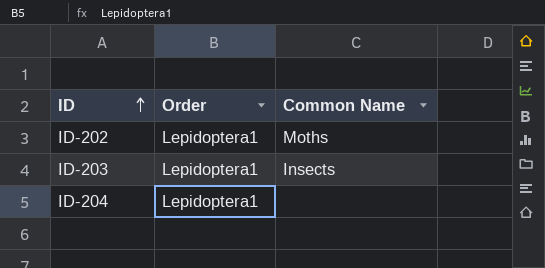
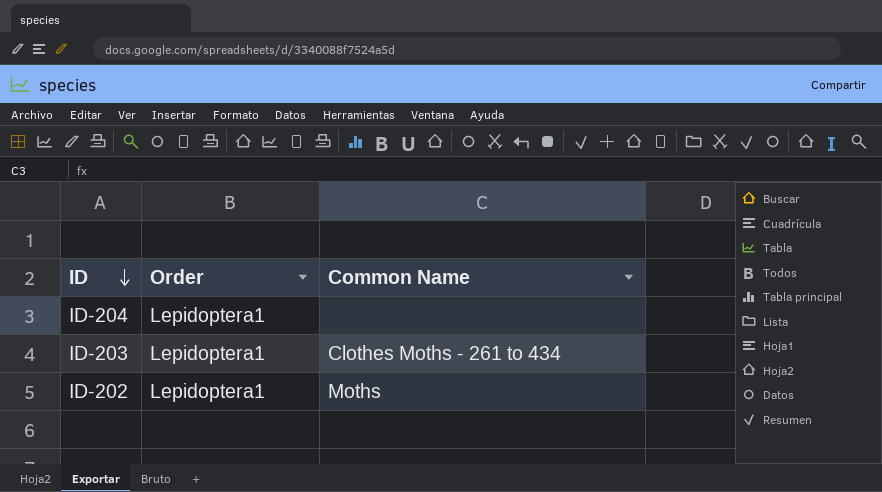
row order: ID ascending -> ID descending
ID-203 | Common Name: Insects -> Clothes Moths - 261 to 434

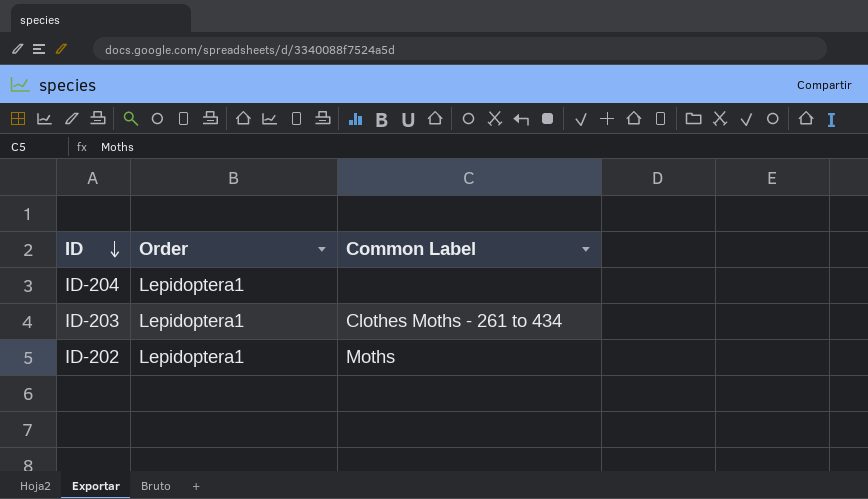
column name: Common Name -> Common Label

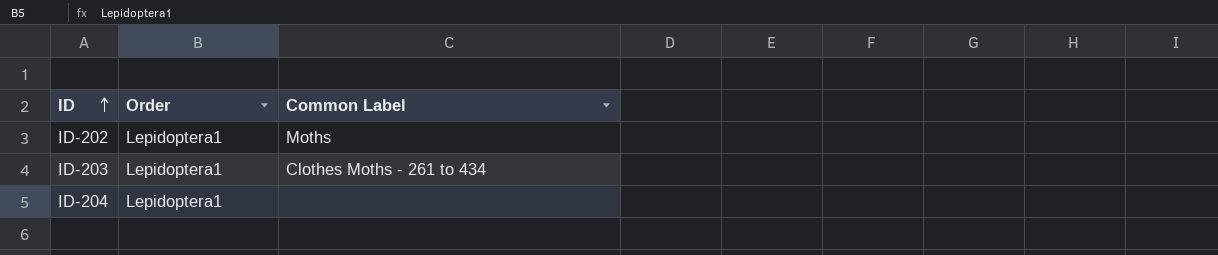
row order: ID descending -> ID ascending

